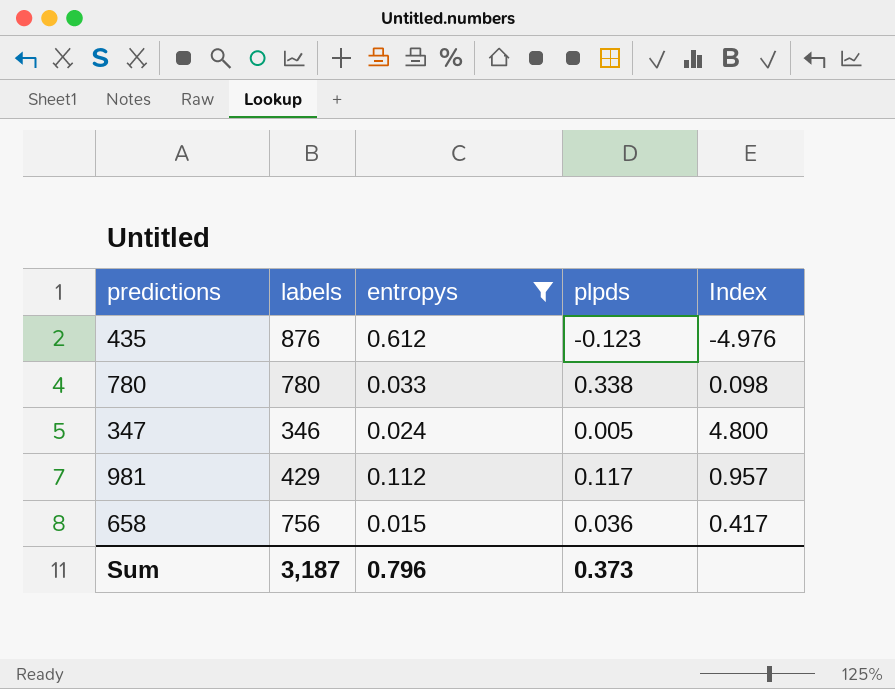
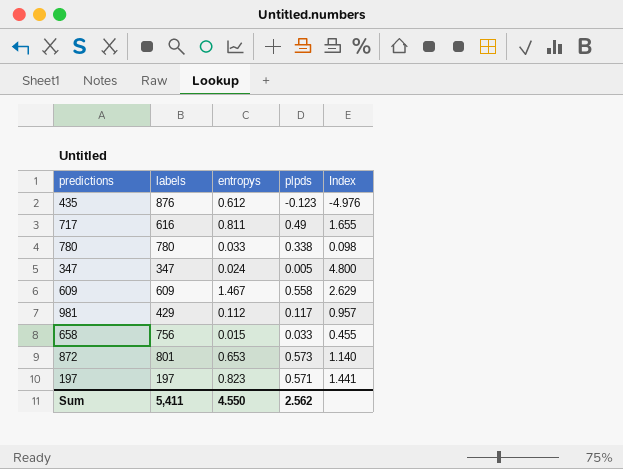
filter: entropys <= 0.612 -> none
347 | labels: 346 -> 347
658 | plpds: 0.036 -> 0.033
658 | Index: 0.417 -> 0.455
Sum | labels: 3,187 -> 5,411
Sum | entropys: 0.796 -> 4.550
Sum | plpds: 0.373 -> 2.562

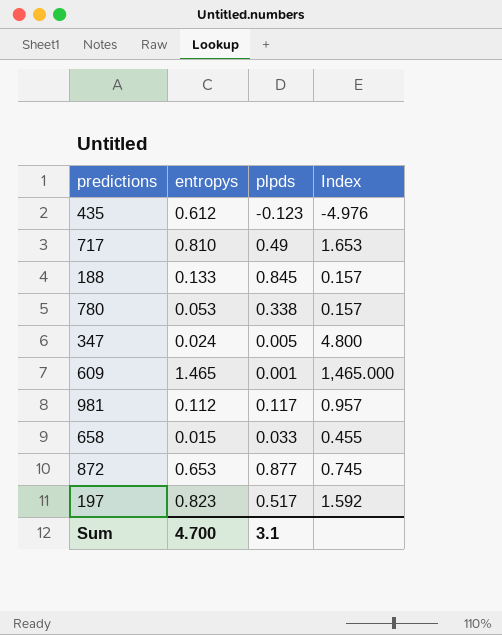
column labels | position: 2 -> none
717 | entropys: 0.811 -> 0.810
717 | Index: 1.655 -> 1.653
row 188: none -> 0.133 | 0.845 | 0.157
780 | entropys: 0.033 -> 0.053
780 | Index: 0.098 -> 0.157
609 | entropys: 1.467 -> 1.465
609 | plpds: 0.558 -> 0.001
609 | Index: 2.629 -> 1,465.000
872 | plpds: 0.573 -> 0.877
872 | Index: 1.140 -> 0.745
197 | plpds: 0.571 -> 0.517
197 | Index: 1.441 -> 1.592
Sum | entropys: 4.550 -> 4.700
Sum | plpds: 2.562 -> 3.1

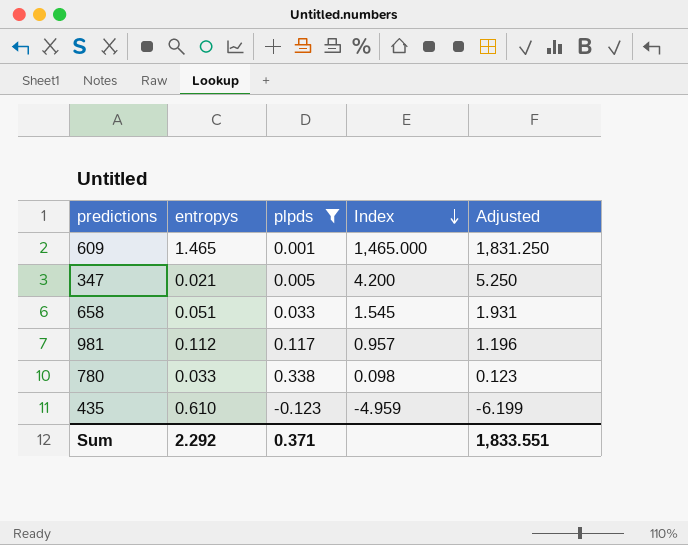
filter: none -> plpds <= 0.338
row order: none -> Index descending
column Adjusted | formula: none -> [Index] * 1.25
347 | entropys: 0.024 -> 0.021
347 | Index: 4.800 -> 4.200
658 | entropys: 0.015 -> 0.051
658 | Index: 0.455 -> 1.545
780 | entropys: 0.053 -> 0.033
780 | Index: 0.157 -> 0.098
435 | entropys: 0.612 -> 0.610
435 | Index: -4.976 -> -4.959
Sum | entropys: 4.700 -> 2.292
Sum | plpds: 3.1 -> 0.371

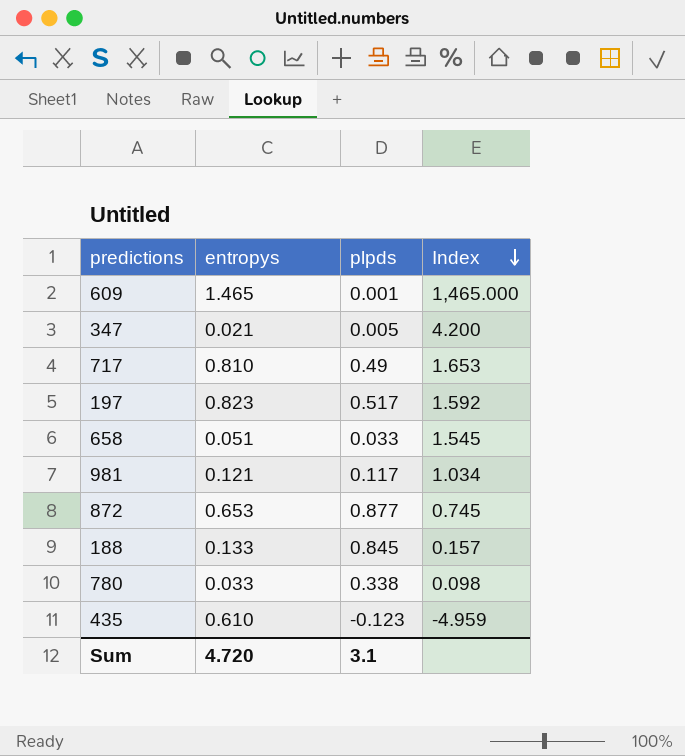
filter: plpds <= 0.338 -> none
column Adjusted | formula: [Index] * 1.25 -> none
981 | entropys: 0.112 -> 0.121
981 | Index: 0.957 -> 1.034
Sum | entropys: 2.292 -> 4.720
Sum | plpds: 0.371 -> 3.1

